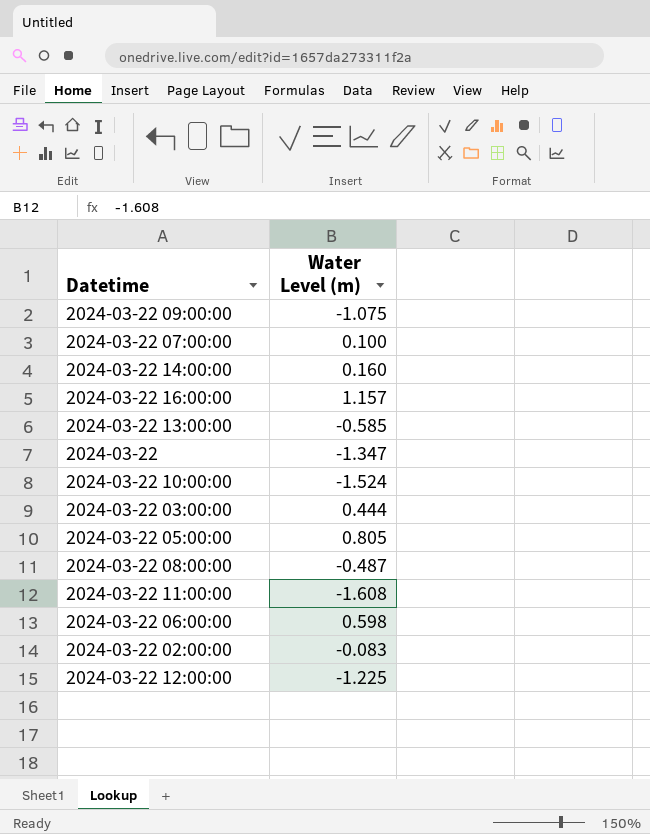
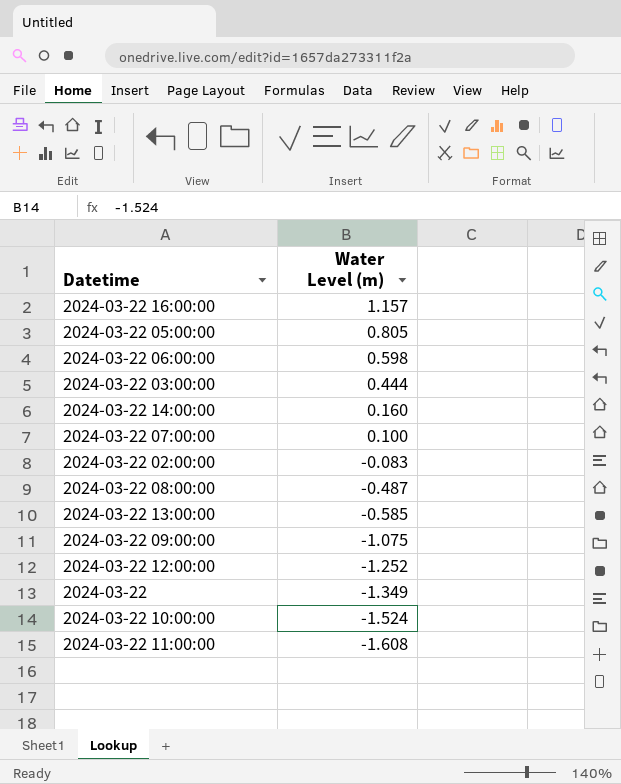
row order: none -> Water Level (m) descending
2024-03-22 12:00:00 | Water Level (m): -1.225 -> -1.252
2024-03-22 | Water Level (m): -1.347 -> -1.349

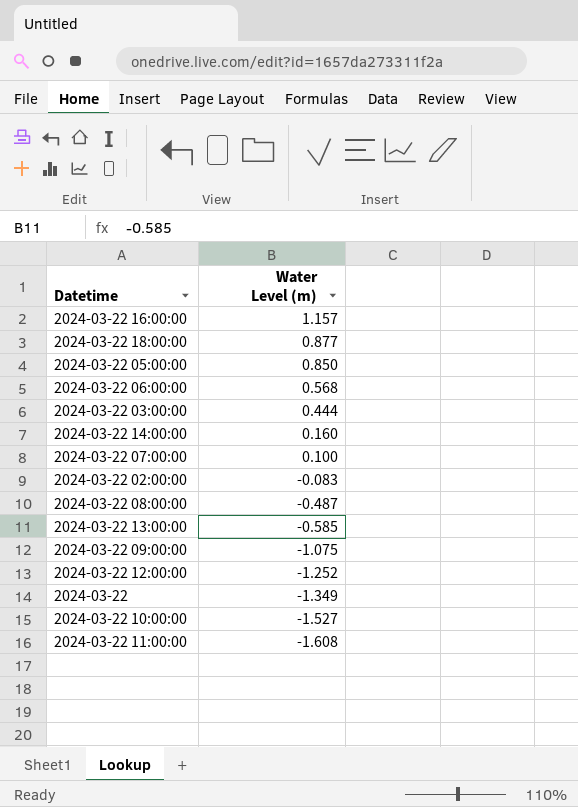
row 2024-03-22 18:00:00: none -> 0.877
2024-03-22 05:00:00 | Water Level (m): 0.805 -> 0.850
2024-03-22 06:00:00 | Water Level (m): 0.598 -> 0.568
2024-03-22 10:00:00 | Water Level (m): -1.524 -> -1.527

